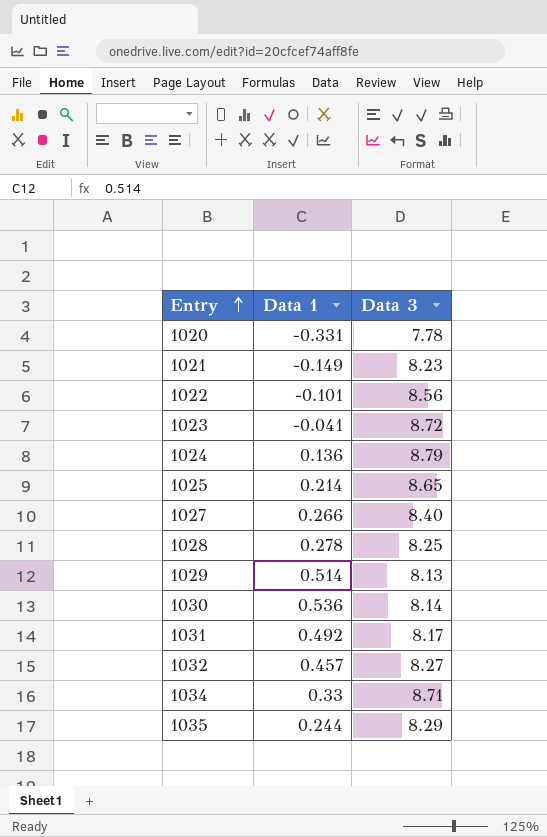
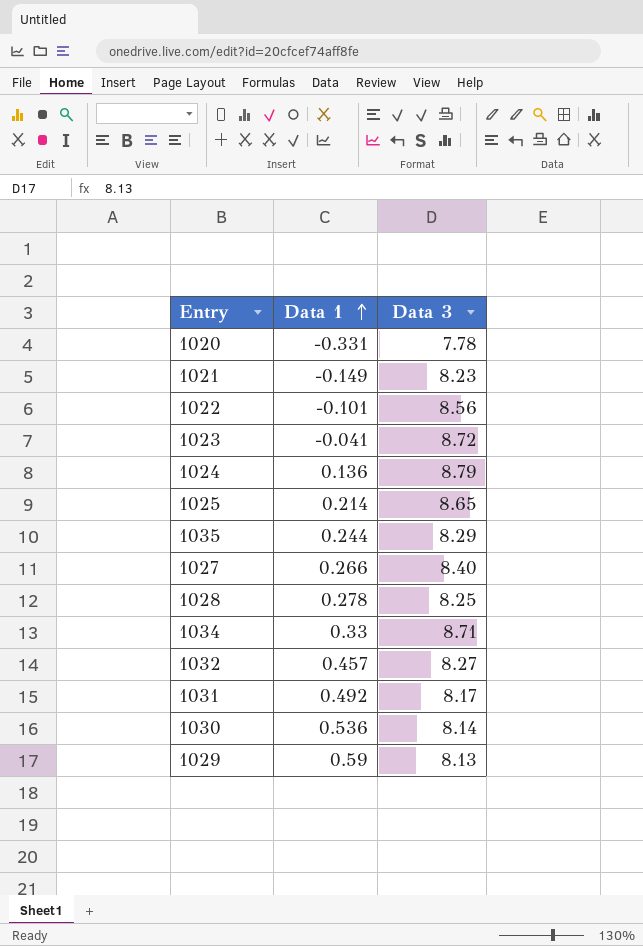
row order: Entry ascending -> Data 1 ascending
1029 | Data 1: 0.514 -> 0.59

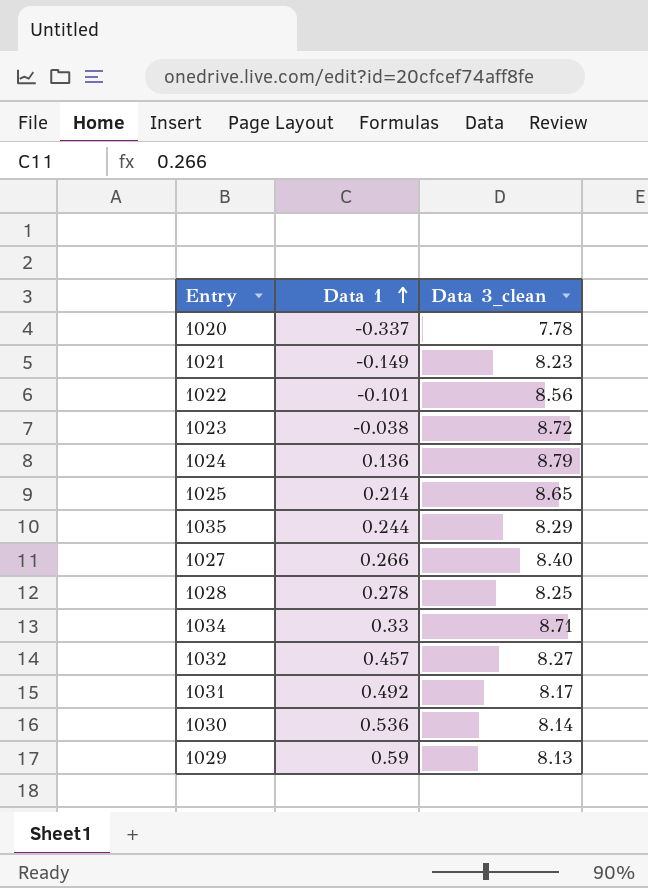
column name: Data 3 -> Data 3_clean
1020 | Data 1: -0.331 -> -0.337
1023 | Data 1: -0.041 -> -0.038

